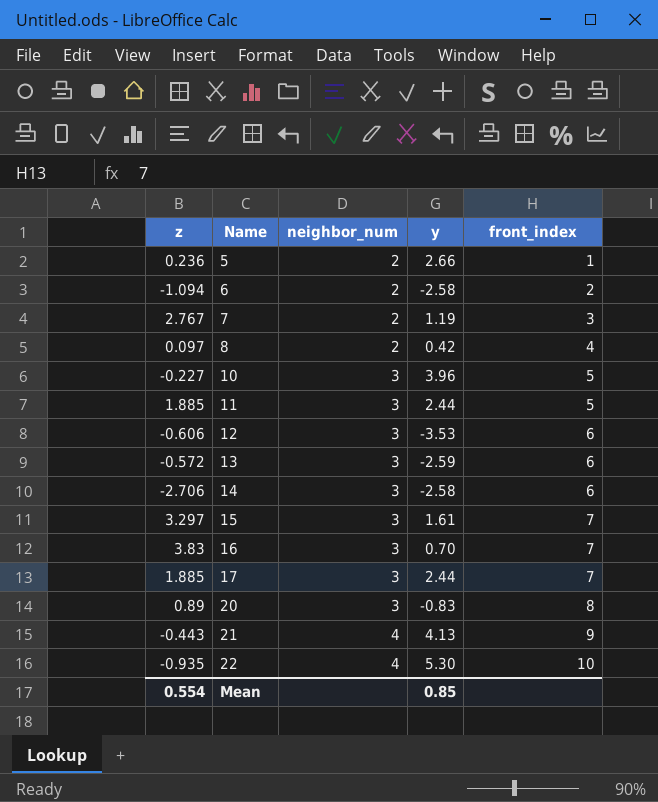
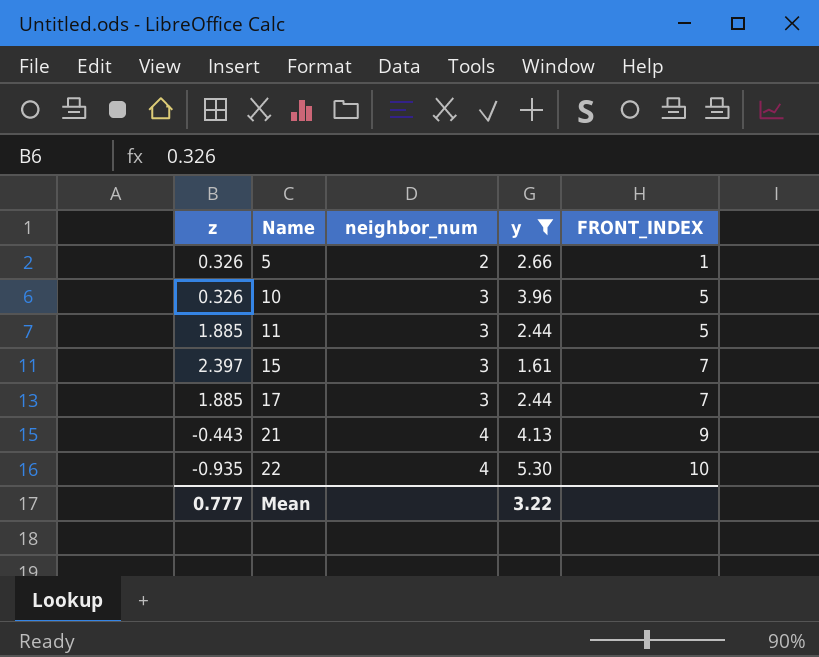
filter: none -> y >= 1.61
column name: front_index -> FRONT_INDEX
5 | z: 0.236 -> 0.326
10 | z: -0.227 -> 0.326
15 | z: 3.297 -> 2.397
Mean | z: 0.554 -> 0.777
Mean | y: 0.85 -> 3.22

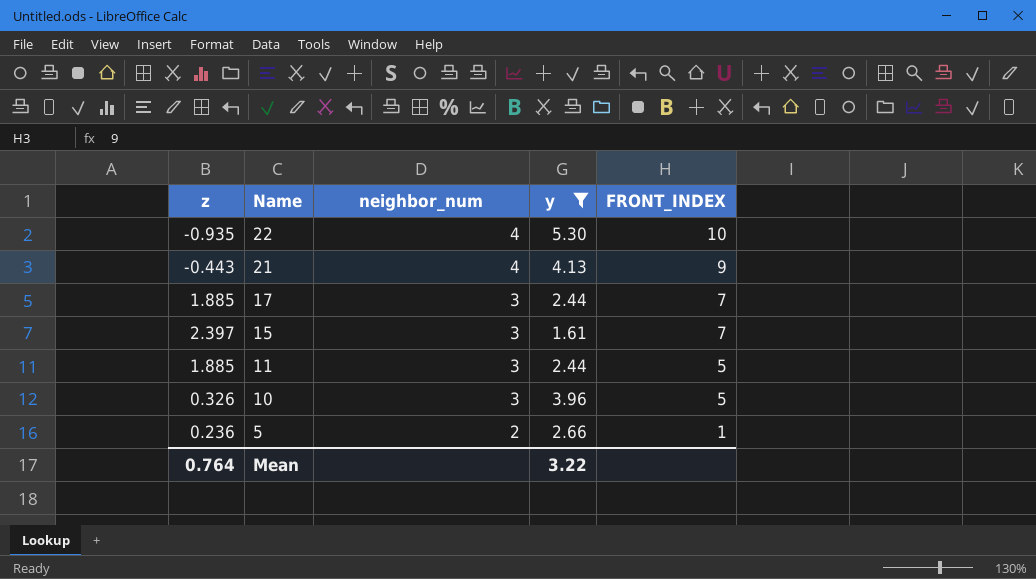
row order: Name ascending -> Name descending
5 | z: 0.326 -> 0.236
Mean | z: 0.777 -> 0.764

